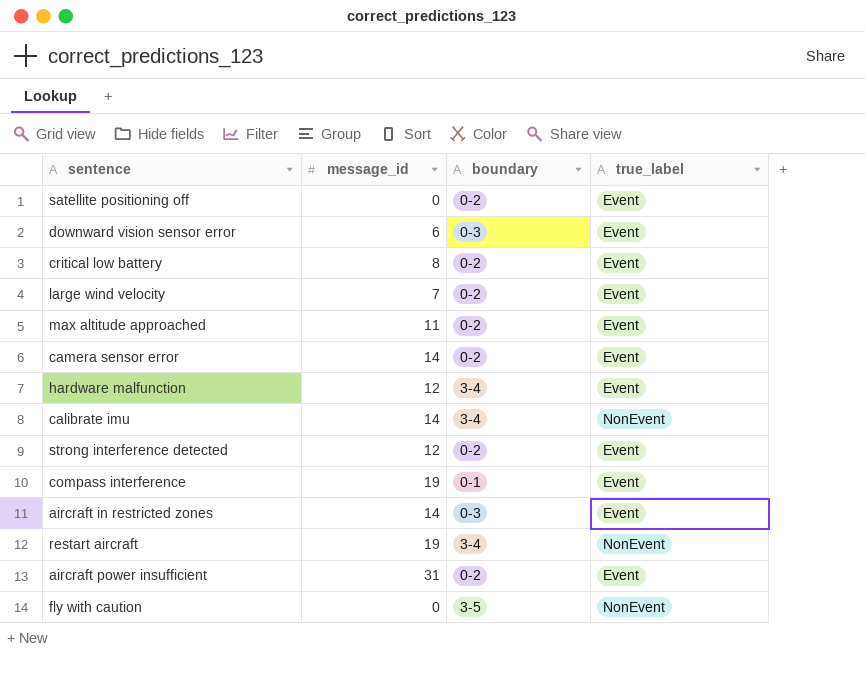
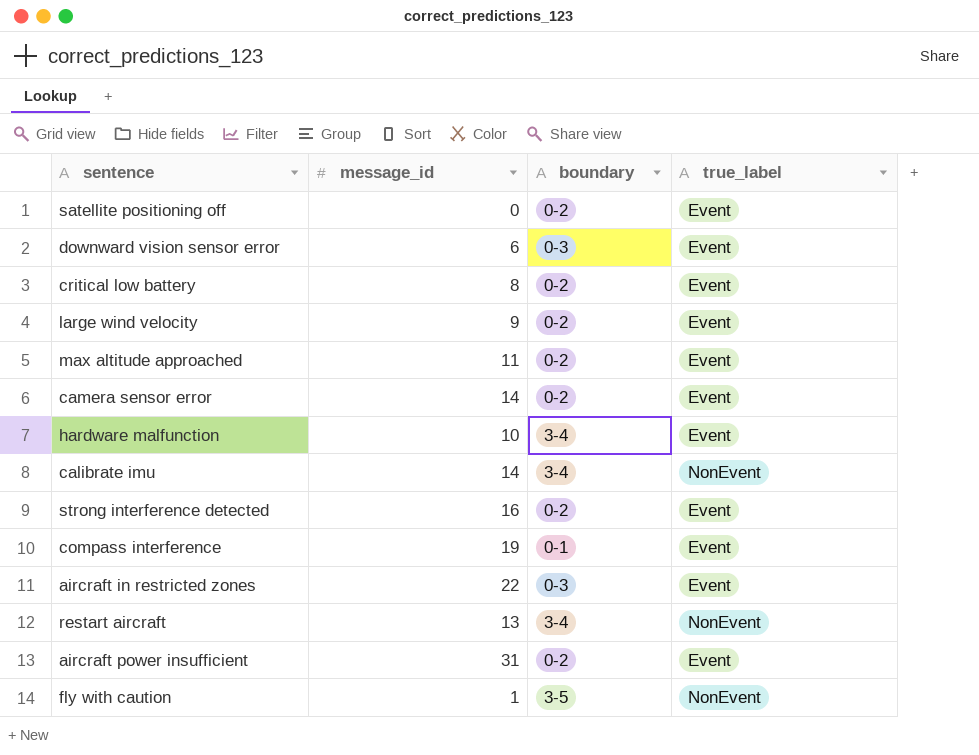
large wind velocity | message_id: 7 -> 9
hardware malfunction | message_id: 12 -> 10
strong interference detected | message_id: 12 -> 16
aircraft in restricted zones | message_id: 14 -> 22
restart aircraft | message_id: 19 -> 13
fly with caution | message_id: 0 -> 1

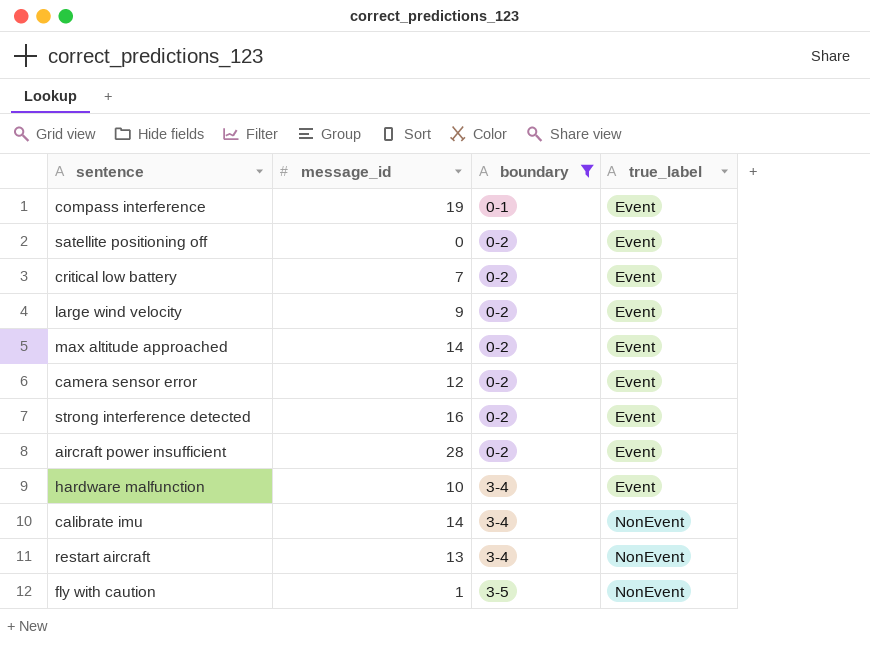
filter: none -> boundary != 0-3
row order: none -> boundary ascending
critical low battery | message_id: 8 -> 7
max altitude approached | message_id: 11 -> 14
camera sensor error | message_id: 14 -> 12
aircraft power insufficient | message_id: 31 -> 28

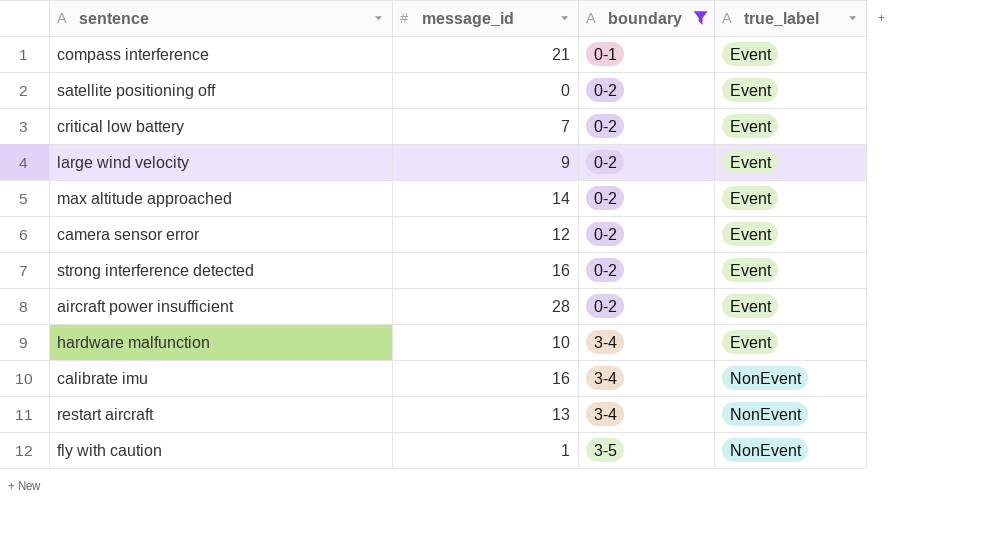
compass interference | message_id: 19 -> 21
calibrate imu | message_id: 14 -> 16

